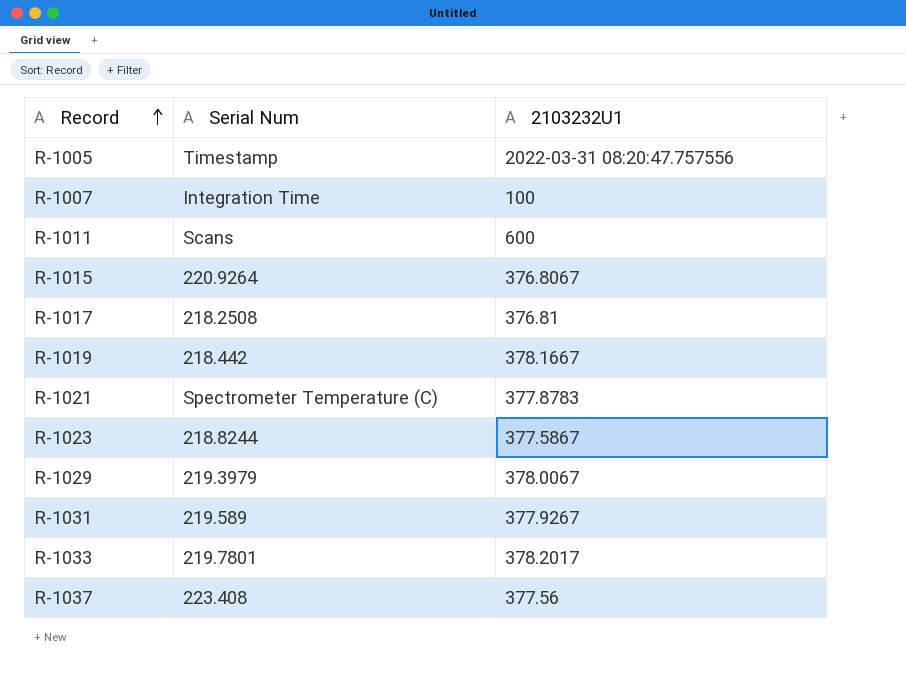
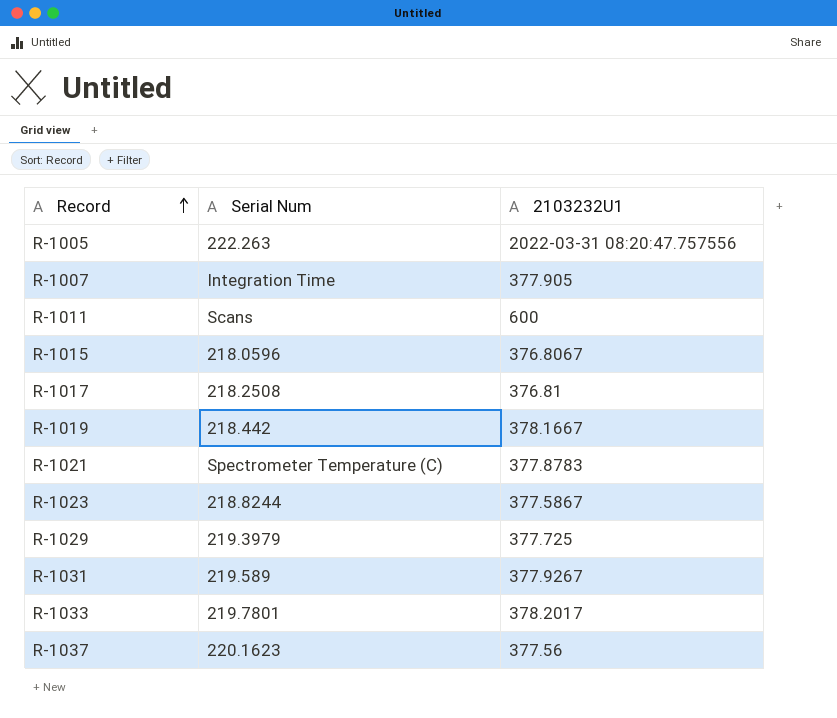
R-1005 | Serial Num: Timestamp -> 222.263
R-1007 | 2103232U1: 100 -> 377.905
R-1015 | Serial Num: 220.9264 -> 218.0596
R-1029 | 2103232U1: 378.0067 -> 377.725
R-1037 | Serial Num: 223.408 -> 220.1623

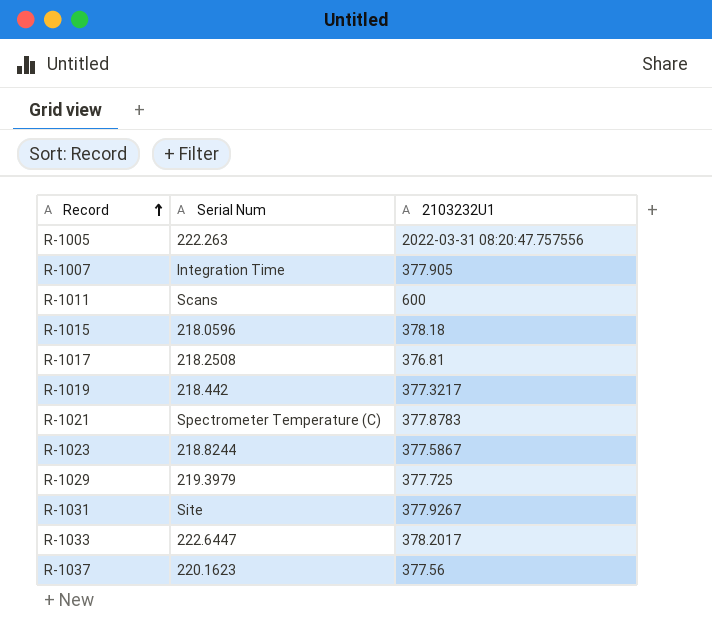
R-1015 | 2103232U1: 376.8067 -> 378.18
R-1019 | 2103232U1: 378.1667 -> 377.3217
R-1031 | Serial Num: 219.589 -> Site
R-1033 | Serial Num: 219.7801 -> 222.6447

